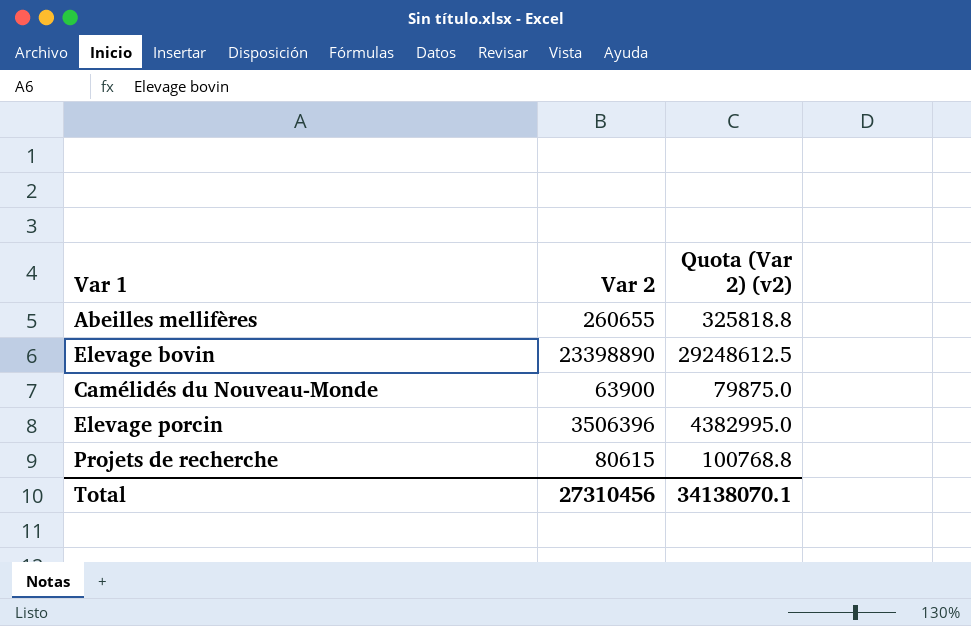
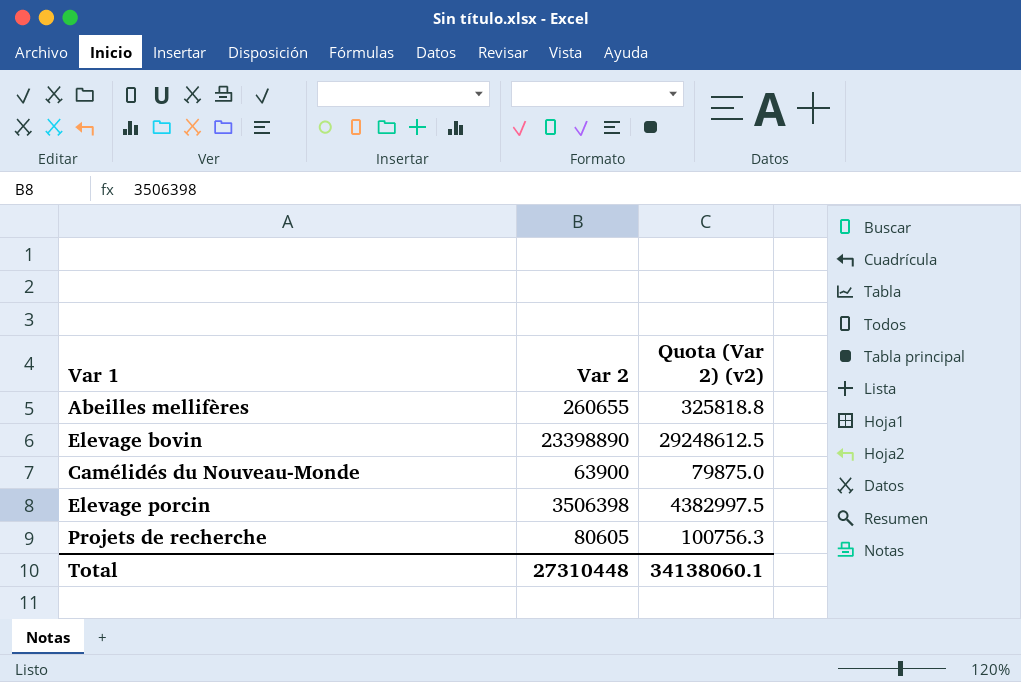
Elevage porcin | Var 2: 3506396 -> 3506398
Elevage porcin | Quota (Var 2) (v2): 4382995.0 -> 4382997.5
Projets de recherche | Var 2: 80615 -> 80605
Projets de recherche | Quota (Var 2) (v2): 100768.8 -> 100756.3
Total | Var 2: 27310456 -> 27310448
Total | Quota (Var 2) (v2): 34138070.1 -> 34138060.1

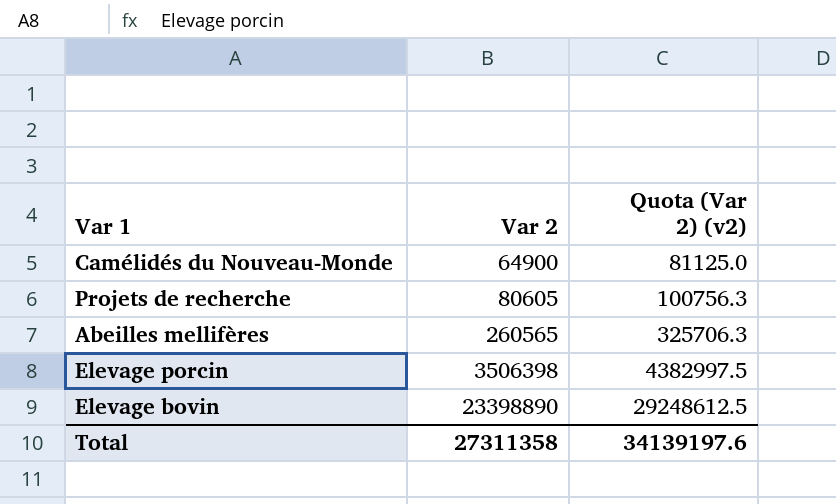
row order: none -> Var 2 ascending
Camélidés du Nouveau-Monde | Var 2: 63900 -> 64900
Camélidés du Nouveau-Monde | Quota (Var 2) (v2): 79875.0 -> 81125.0
Abeilles mellifères | Var 2: 260655 -> 260565
Abeilles mellifères | Quota (Var 2) (v2): 325818.8 -> 325706.3
Total | Var 2: 27310448 -> 27311358
Total | Quota (Var 2) (v2): 34138060.1 -> 34139197.6

